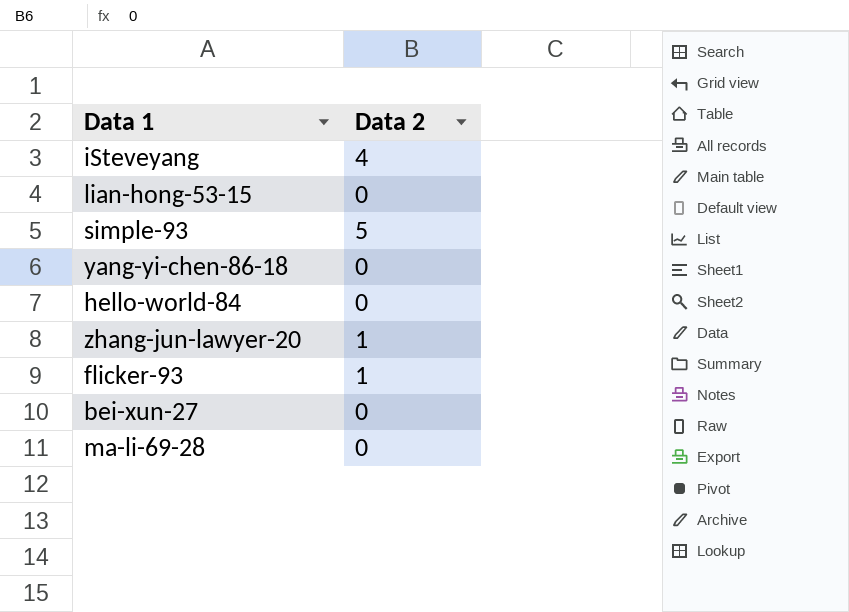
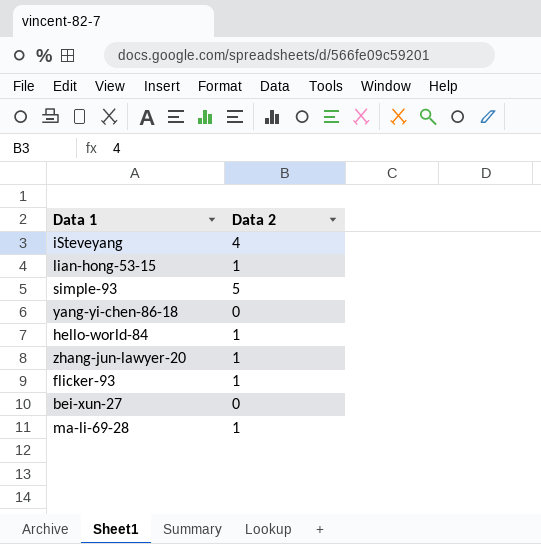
lian-hong-53-15 | Data 2: 0 -> 1
hello-world-84 | Data 2: 0 -> 1
ma-li-69-28 | Data 2: 0 -> 1

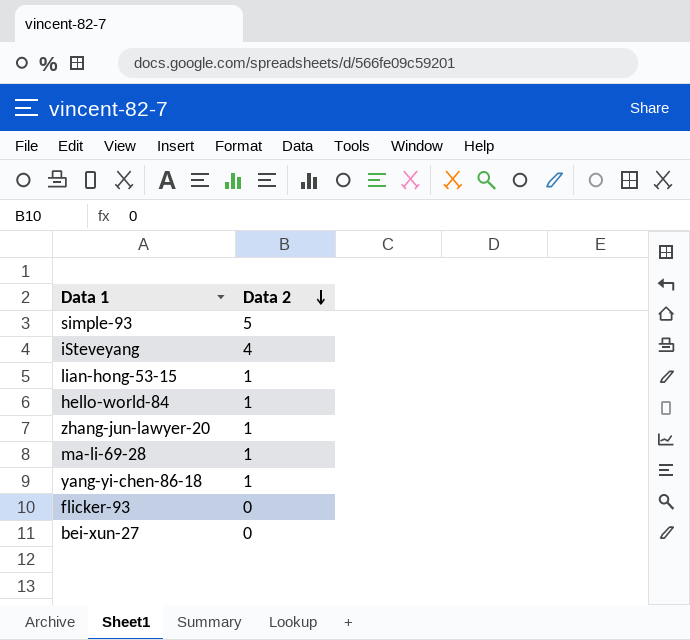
row order: none -> Data 2 descending
yang-yi-chen-86-18 | Data 2: 0 -> 1
flicker-93 | Data 2: 1 -> 0

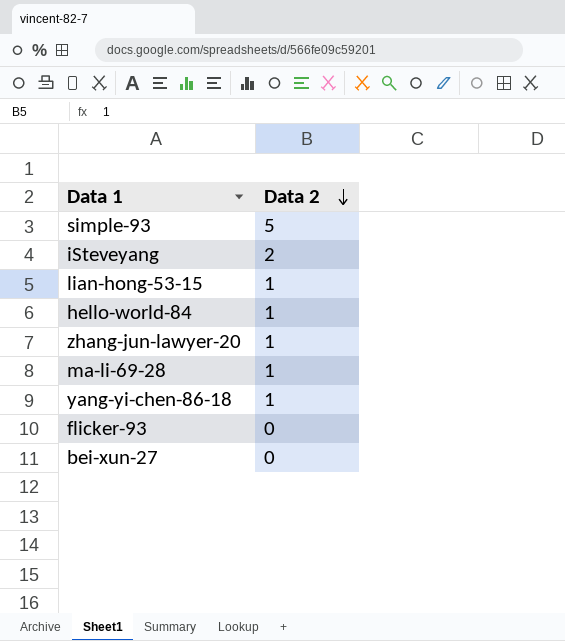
iSteveyang | Data 2: 4 -> 2

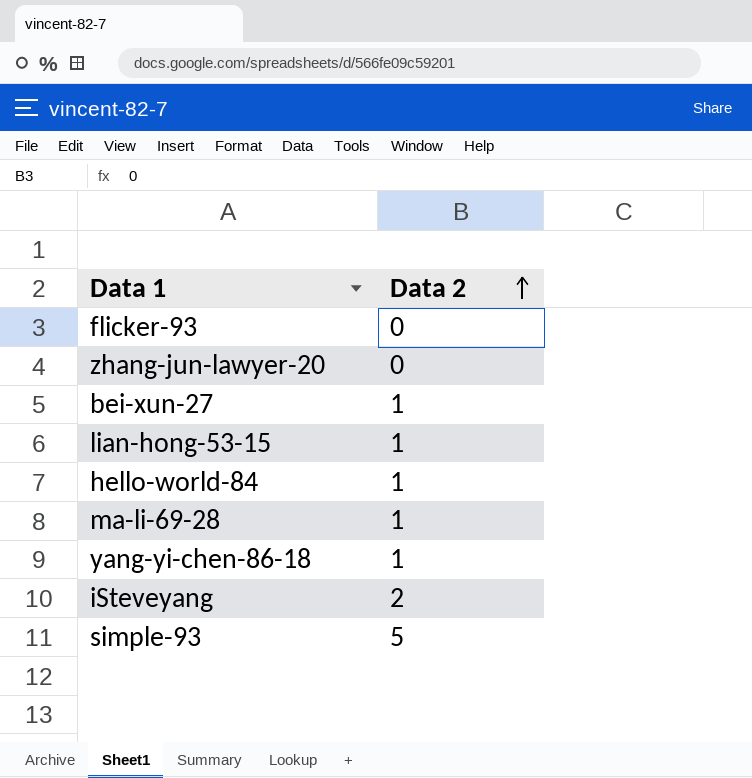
row order: Data 2 descending -> Data 2 ascending
zhang-jun-lawyer-20 | Data 2: 1 -> 0
bei-xun-27 | Data 2: 0 -> 1

